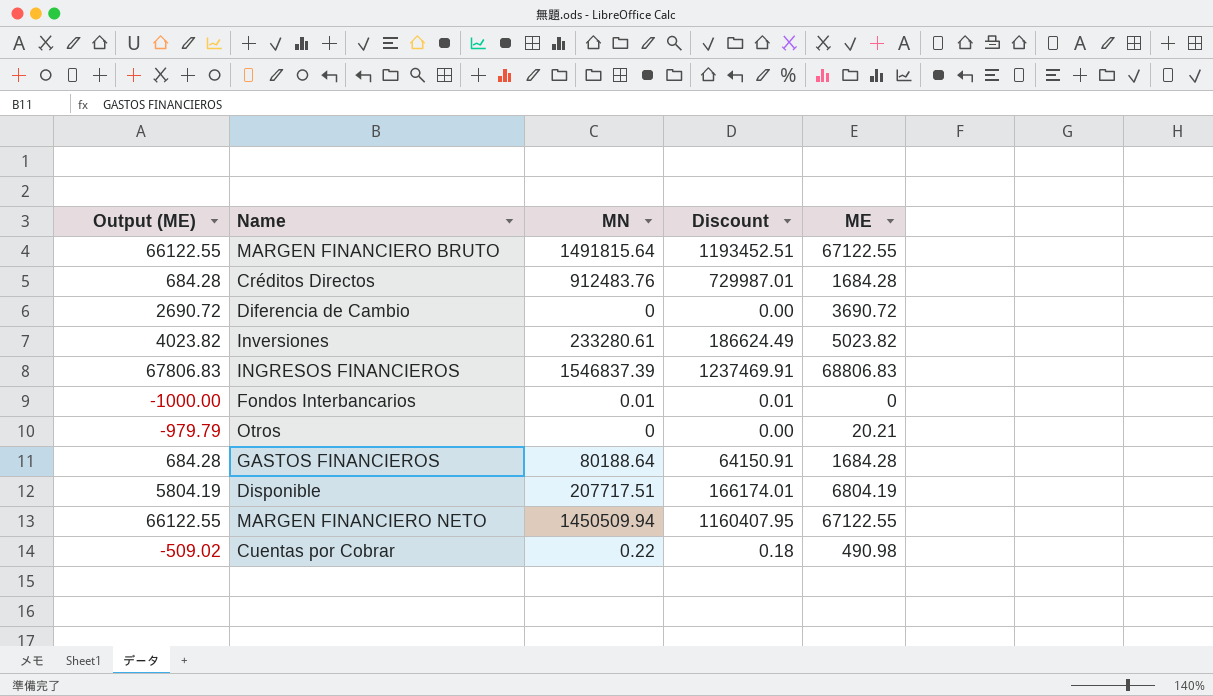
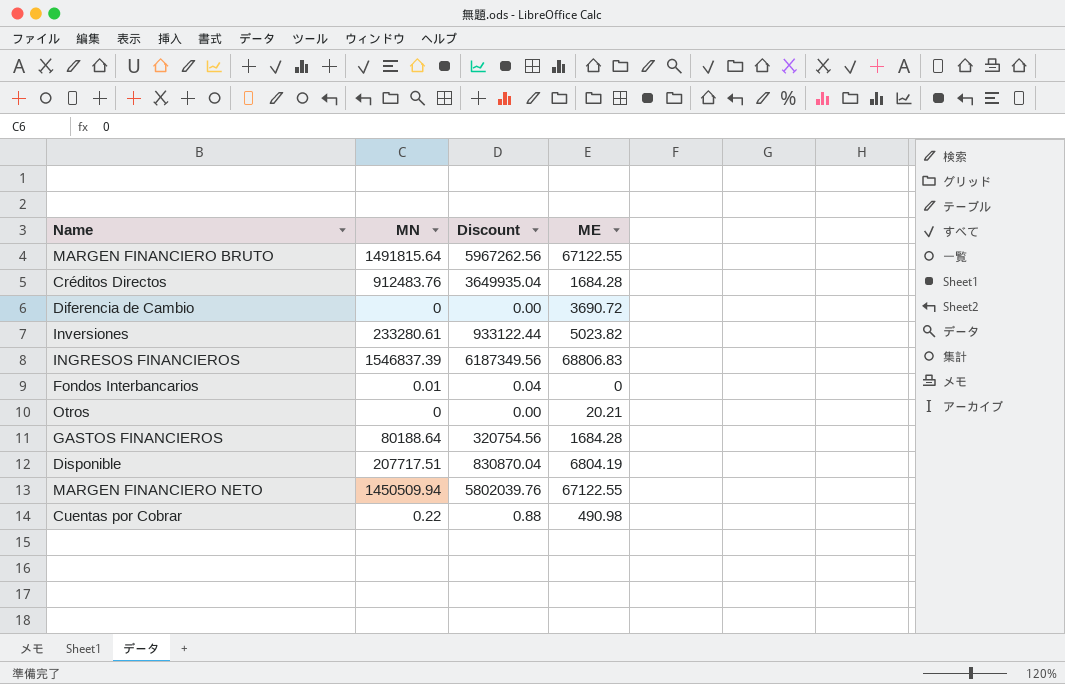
column Output (ME) | formula: [ME] - 1000 -> none
column Discount | formula: [MN] * 0.8 -> [MN] * 4

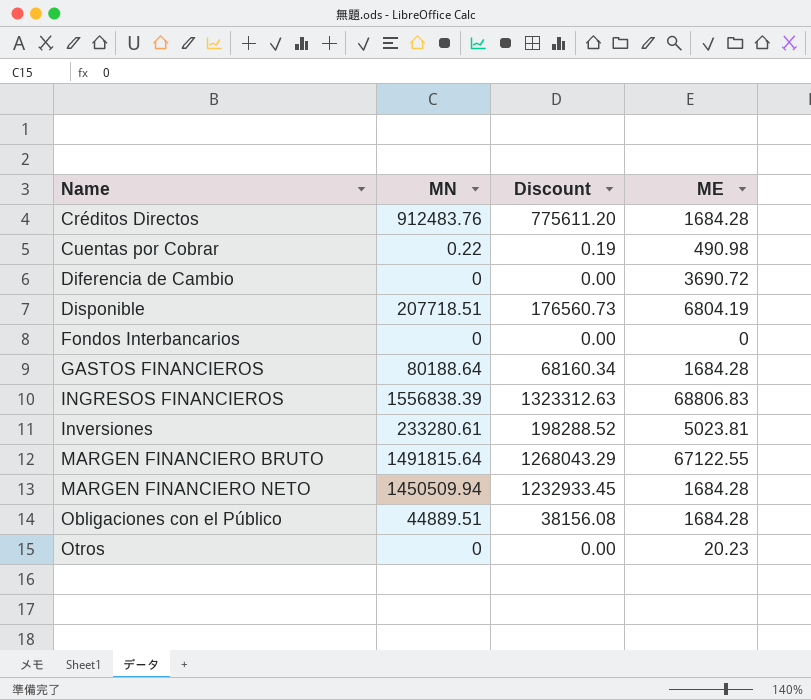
row order: none -> Name ascending
column Discount | formula: [MN] * 4 -> [MN] * 0.85
Disponible | MN: 207717.51 -> 207718.51
Fondos Interbancarios | MN: 0.01 -> 0
INGRESOS FINANCIEROS | MN: 1546837.39 -> 1556838.39
Inversiones | ME: 5023.82 -> 5023.81
MARGEN FINANCIERO NETO | ME: 67122.55 -> 1684.28
row Obligaciones con el Público: none -> 44889.51 | 38156.08 | 1684.28
Otros | ME: 20.21 -> 20.23

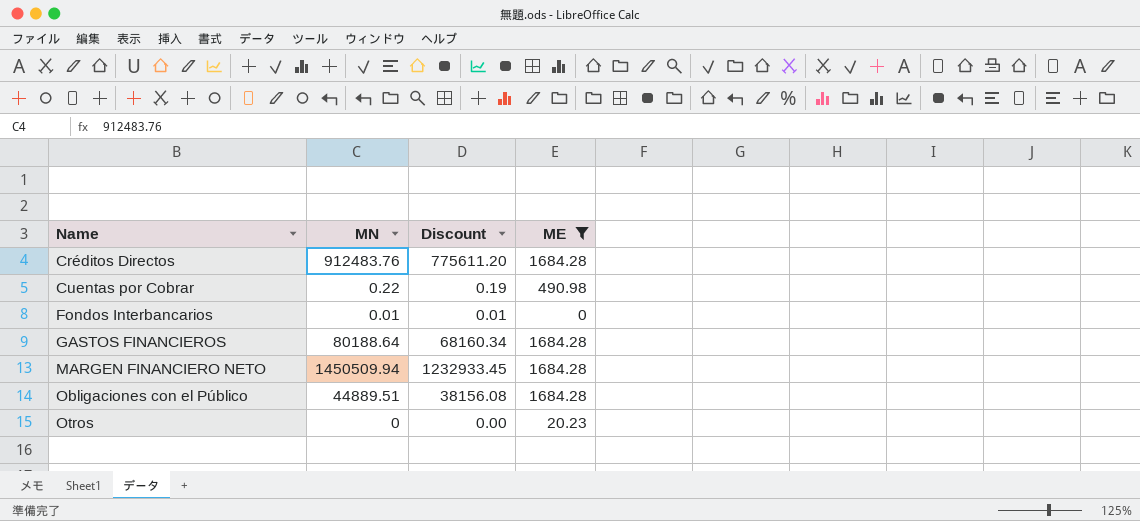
filter: none -> ME <= 1684.28
Fondos Interbancarios | MN: 0 -> 0.01
Fondos Interbancarios | Discount: 0.00 -> 0.01

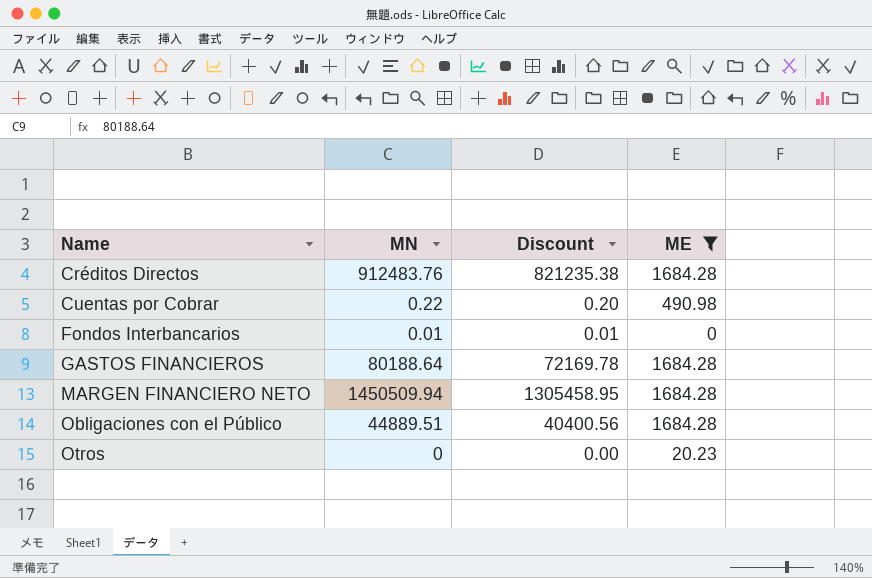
column Discount | formula: [MN] * 0.85 -> [MN] * 0.9

